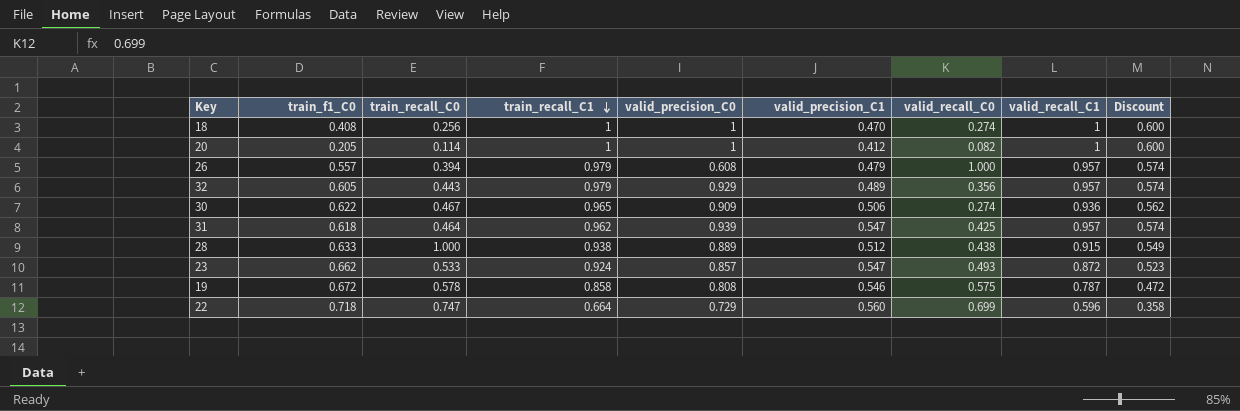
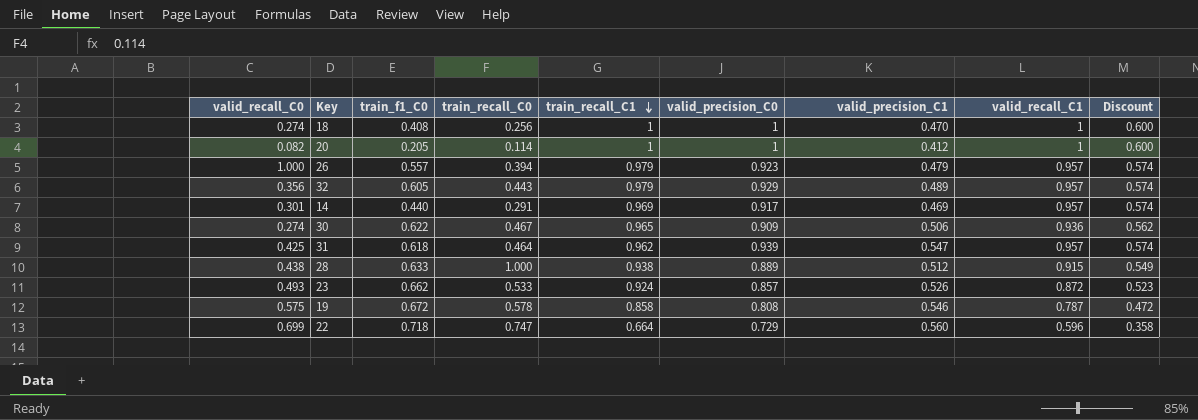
column valid_recall_C0 | position: 7 -> 1
26 | valid_precision_C0: 0.608 -> 0.923
row 14: none -> 0.301 | 0.440 | 0.291 | 0.969 | 0.917 | 0.469 | 0.957 | 0.574
23 | valid_precision_C1: 0.547 -> 0.526

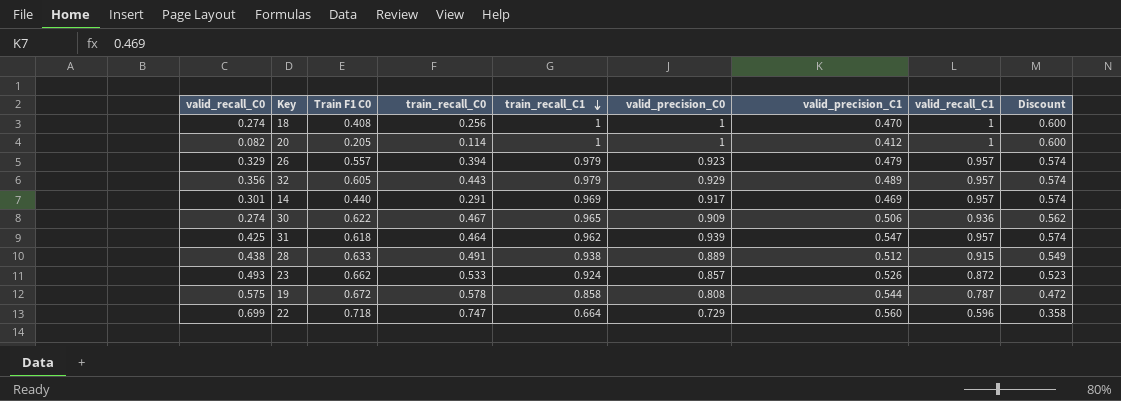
column name: train_f1_C0 -> Train F1 C0
26 | valid_recall_C0: 1.000 -> 0.329
28 | train_recall_C0: 1.000 -> 0.491
19 | valid_precision_C1: 0.546 -> 0.544

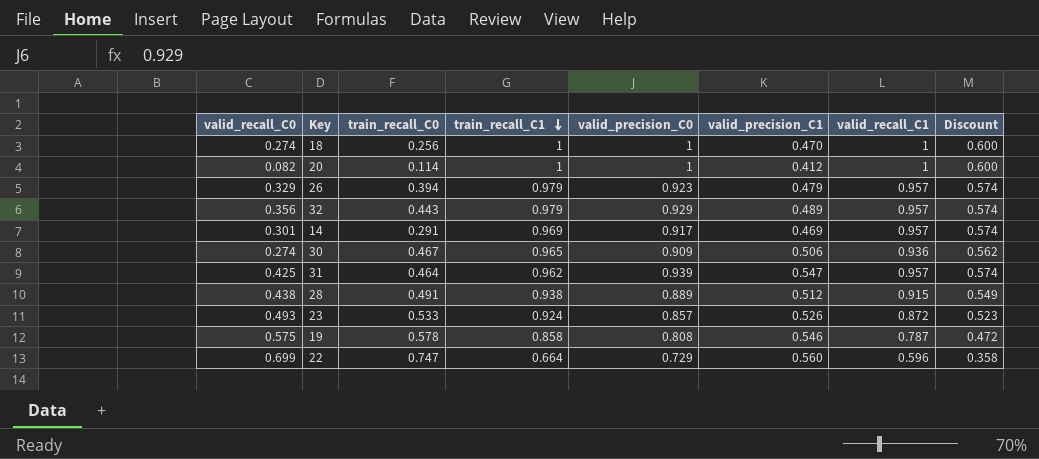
column Train F1 C0 | position: 3 -> none
19 | valid_precision_C1: 0.544 -> 0.546

